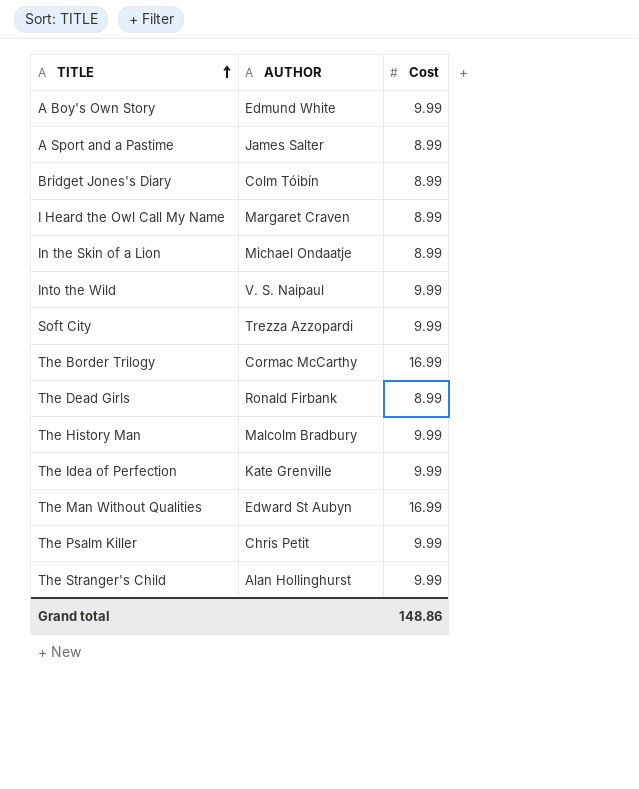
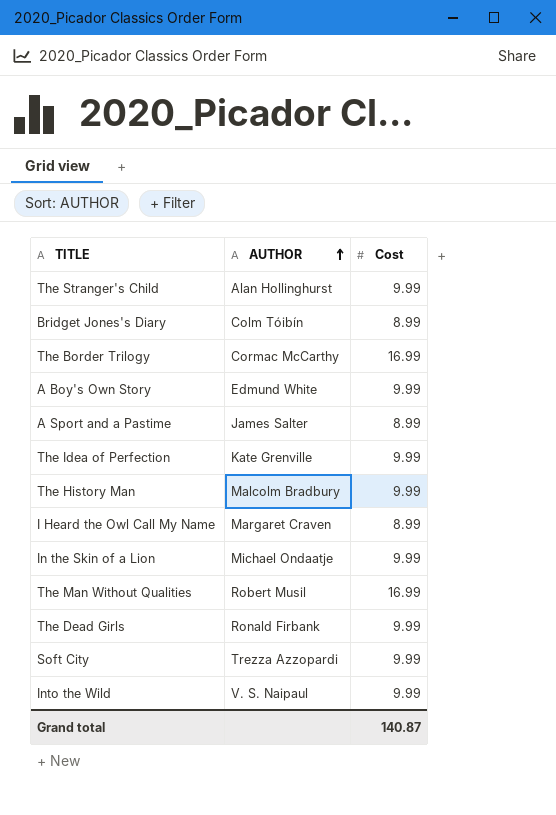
row order: TITLE ascending -> AUTHOR ascending
row The Psalm Killer: Chris Petit | 9.99 -> none
In the Skin of a Lion | Cost: 8.99 -> 9.99
The Man Without Qualities | AUTHOR: Edward St Aubyn -> Robert Musil
The Dead Girls | Cost: 8.99 -> 9.99
Grand total | Cost: 148.86 -> 140.87

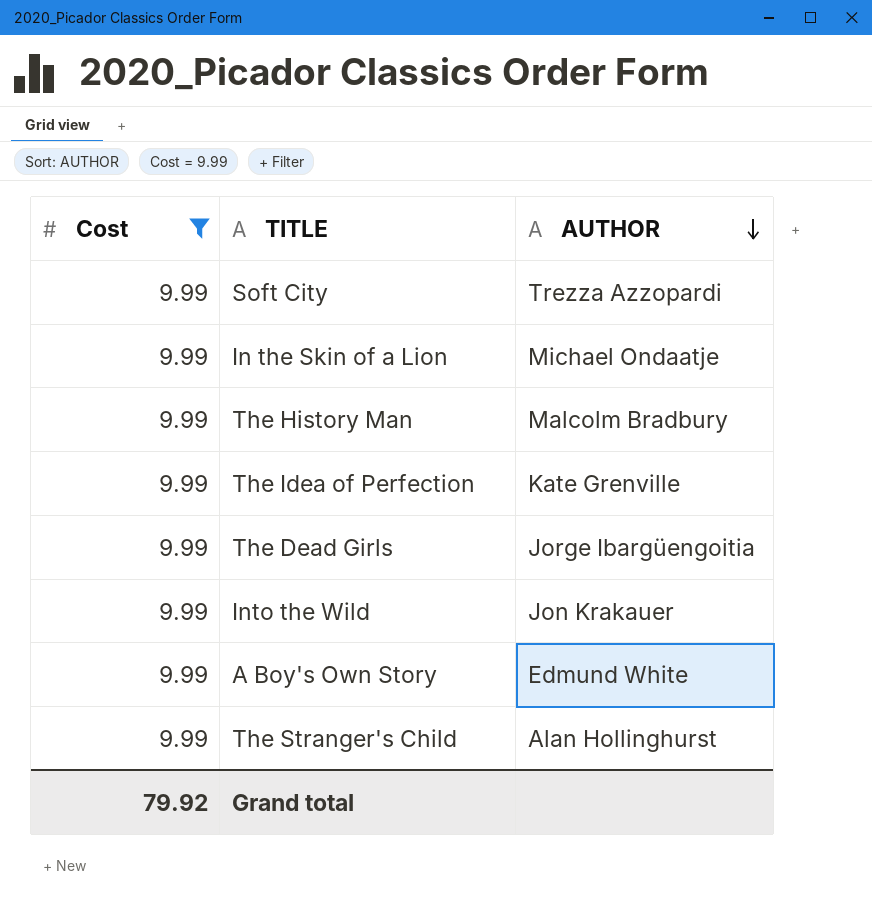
filter: none -> Cost = 9.99
row order: AUTHOR ascending -> AUTHOR descending
column Cost | position: 3 -> 1
The Dead Girls | AUTHOR: Ronald Firbank -> Jorge Ibargüengoitia
Into the Wild | AUTHOR: V. S. Naipaul -> Jon Krakauer
Grand total | Cost: 140.87 -> 79.92

